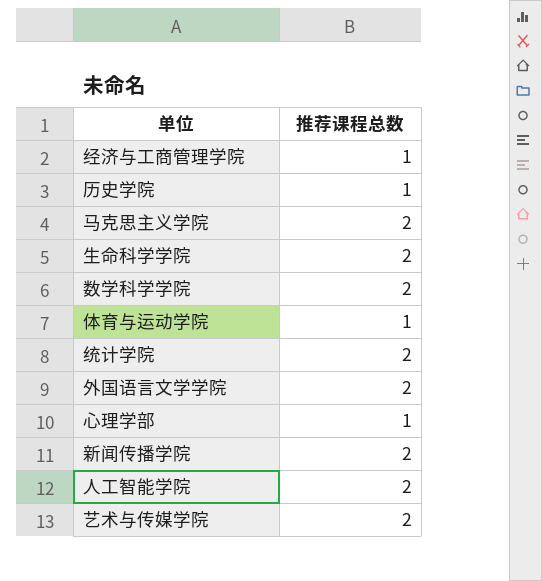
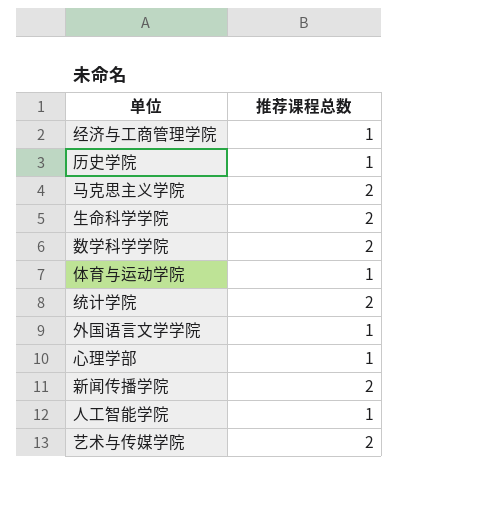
外国语言文学学院 | 推荐课程总数: 2 -> 1
人工智能学院 | 推荐课程总数: 2 -> 1

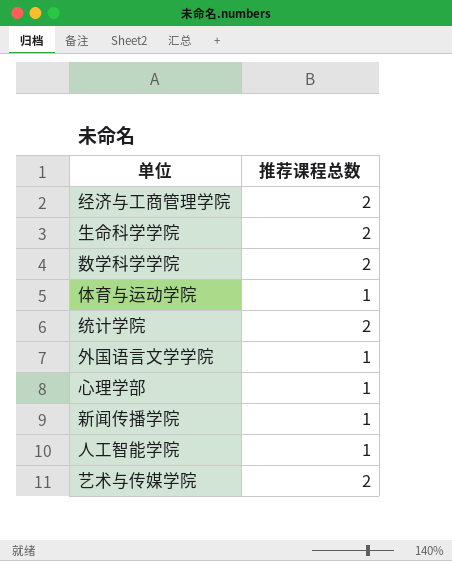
row 历史学院: 1 -> none
row 马克思主义学院: 2 -> none
经济与工商管理学院 | 推荐课程总数: 1 -> 2
新闻传播学院 | 推荐课程总数: 2 -> 1

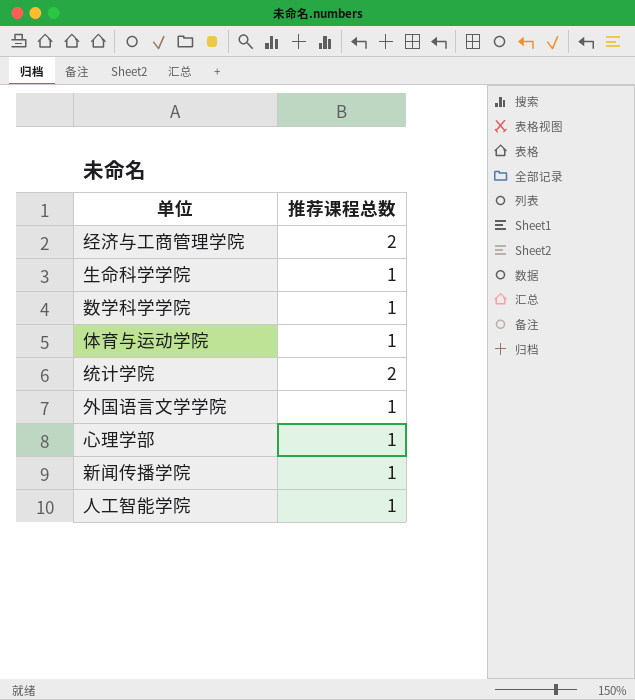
row 艺术与传媒学院: 2 -> none
生命科学学院 | 推荐课程总数: 2 -> 1
数学科学学院 | 推荐课程总数: 2 -> 1

